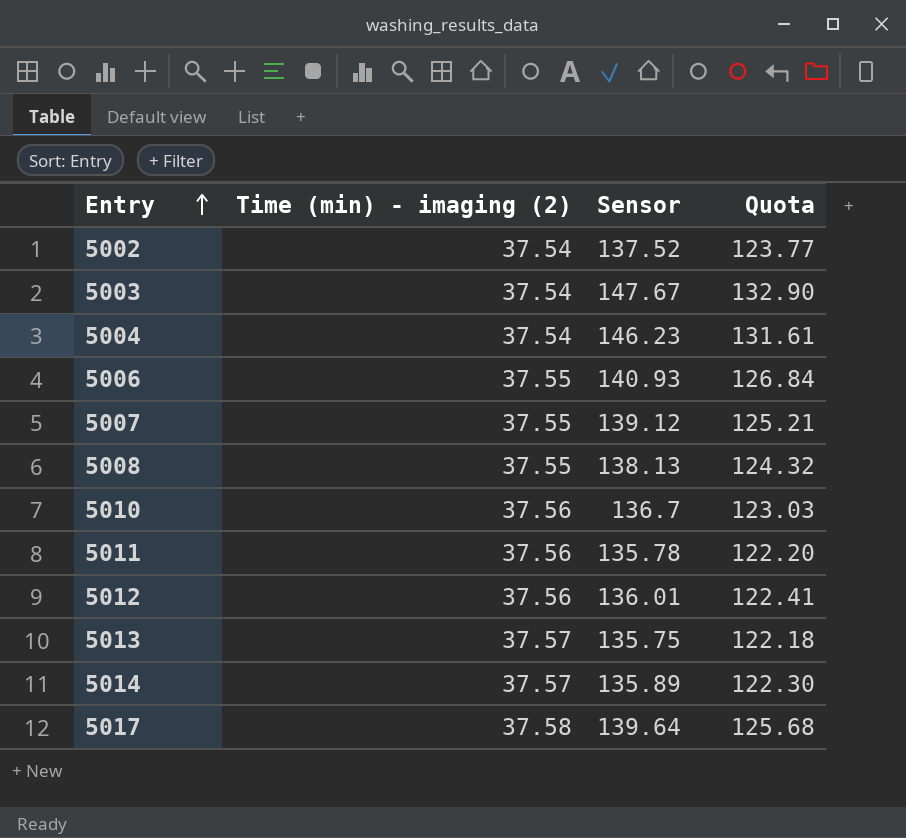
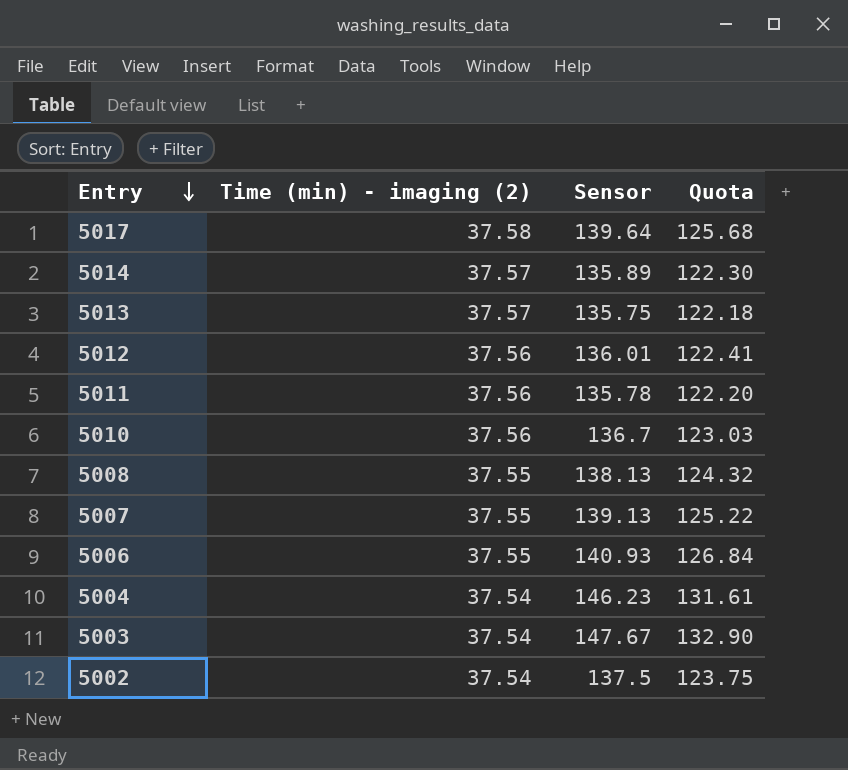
row order: Entry ascending -> Entry descending
5007 | Sensor: 139.12 -> 139.13
5007 | Quota: 125.21 -> 125.22
5002 | Sensor: 137.52 -> 137.5
5002 | Quota: 123.77 -> 123.75

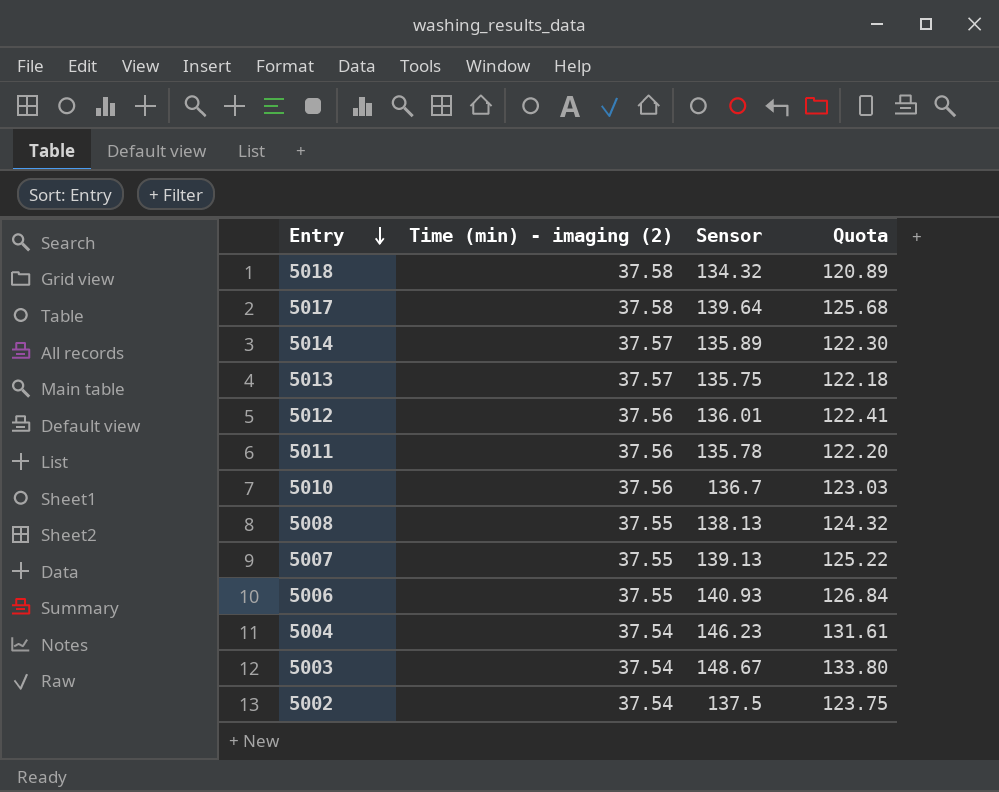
row 5018: none -> 37.58 | 134.32 | 120.89
5003 | Sensor: 147.67 -> 148.67
5003 | Quota: 132.90 -> 133.80

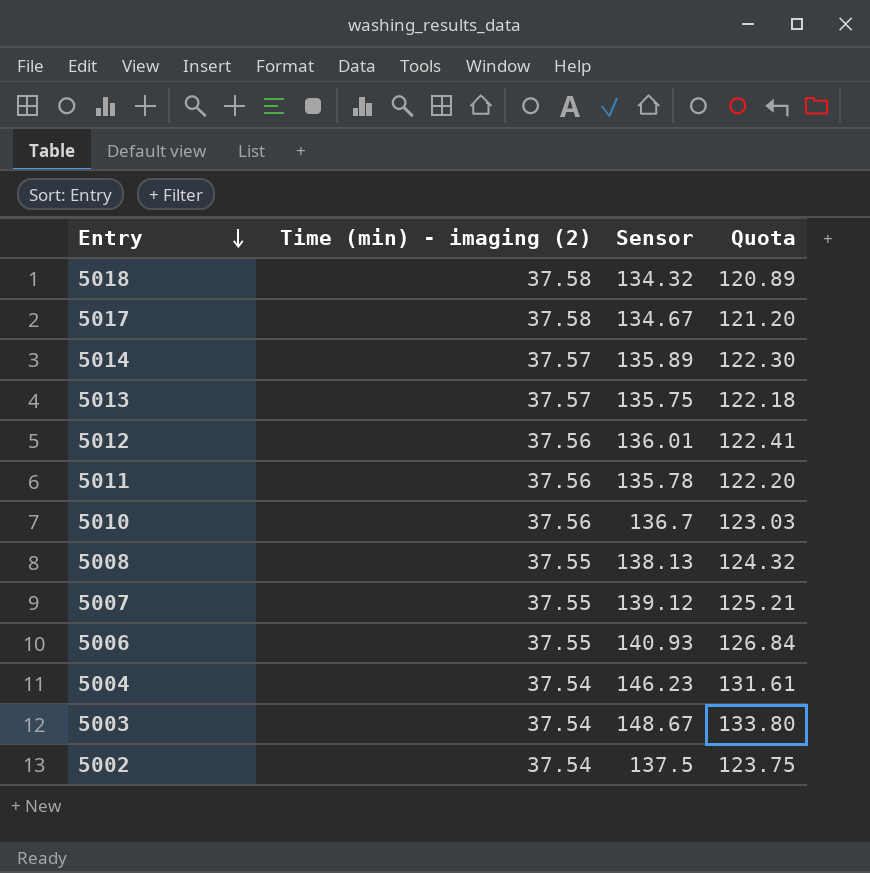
5017 | Sensor: 139.64 -> 134.67
5017 | Quota: 125.68 -> 121.20
5007 | Sensor: 139.13 -> 139.12
5007 | Quota: 125.22 -> 125.21

